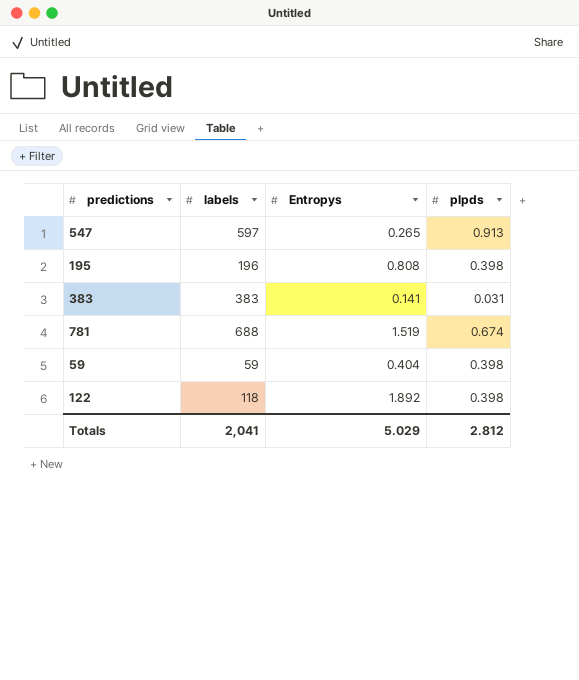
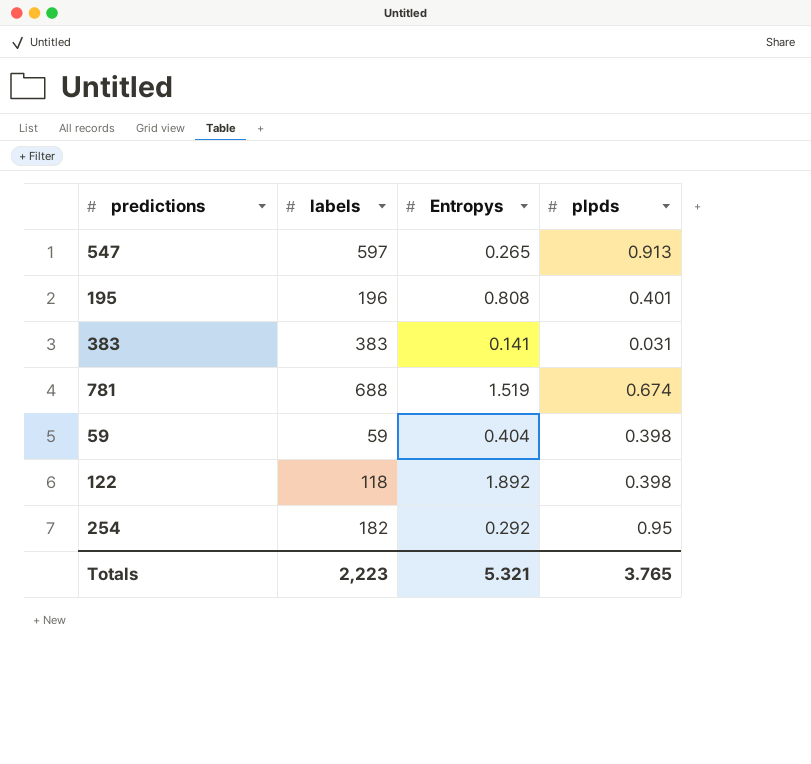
195 | plpds: 0.398 -> 0.401
row 254: none -> 182 | 0.292 | 0.95
Totals | labels: 2,041 -> 2,223
Totals | Entropys: 5.029 -> 5.321
Totals | plpds: 2.812 -> 3.765

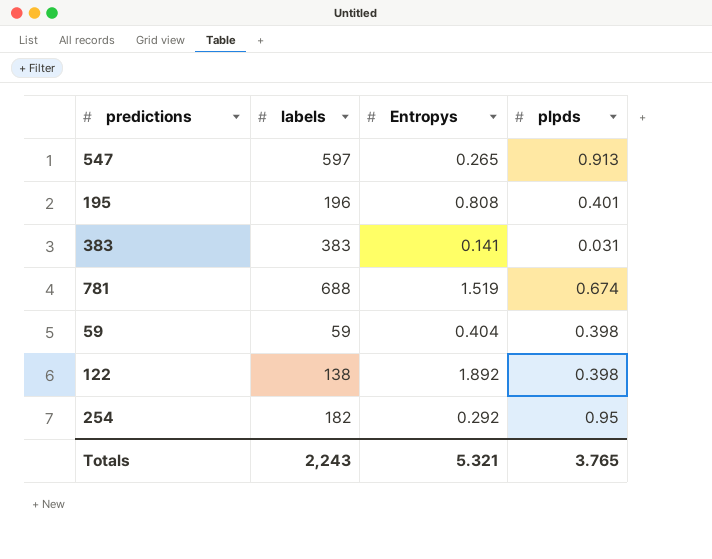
122 | labels: 118 -> 138
Totals | labels: 2,223 -> 2,243

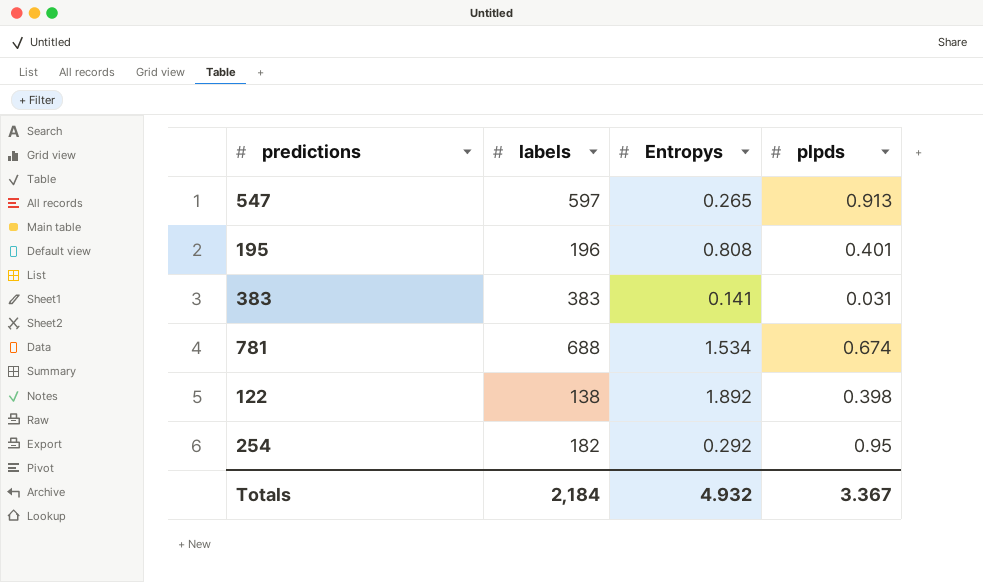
row 59: 59 | 0.404 | 0.398 -> none
781 | Entropys: 1.519 -> 1.534
Totals | labels: 2,243 -> 2,184
Totals | Entropys: 5.321 -> 4.932
Totals | plpds: 3.765 -> 3.367

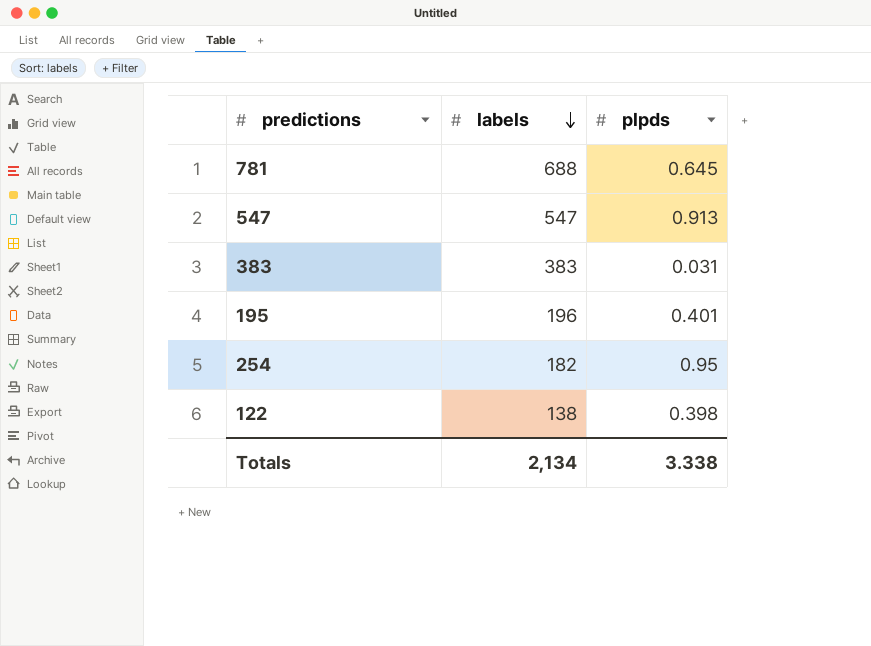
row order: none -> labels descending
column Entropys | position: 3 -> none
781 | plpds: 0.674 -> 0.645
547 | labels: 597 -> 547
Totals | labels: 2,184 -> 2,134
Totals | plpds: 3.367 -> 3.338

